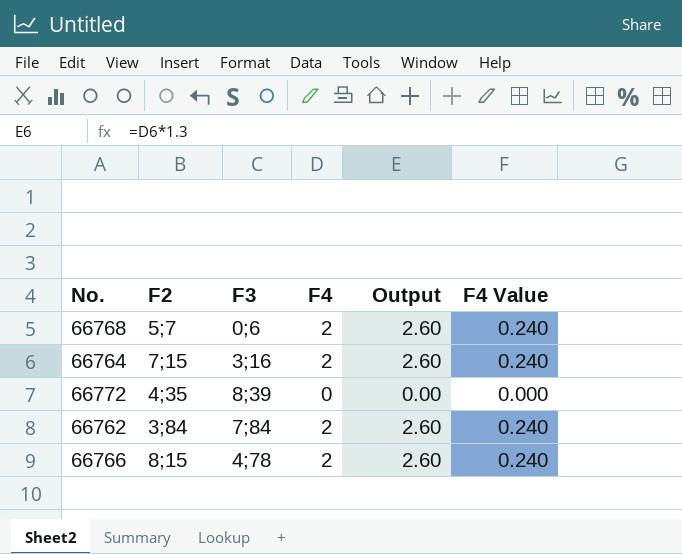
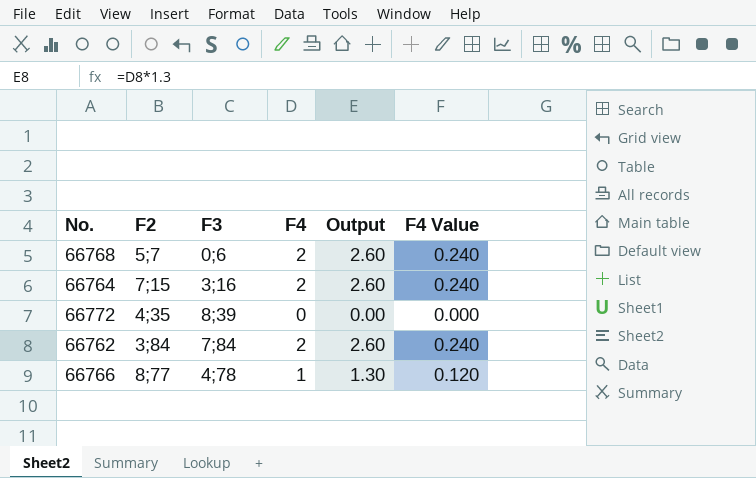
66766 | F2: 8;15 -> 8;77
66766 | F4: 2 -> 1
66766 | Output: 2.60 -> 1.30
66766 | F4 Value: 0.240 -> 0.120

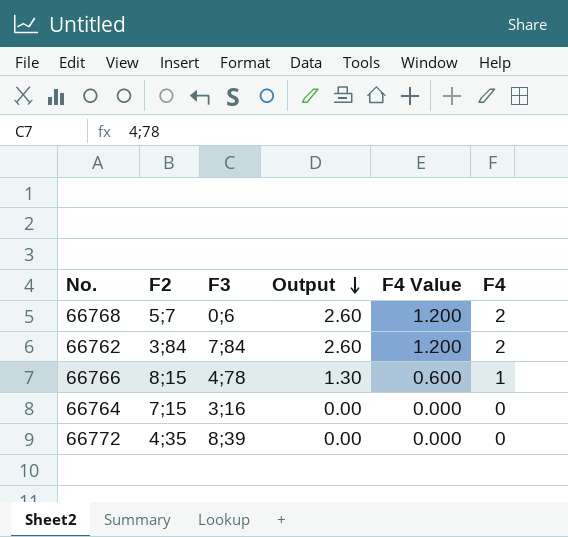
row order: none -> Output descending
column F4 Value | formula: [F4] * 0.12 -> [F4] * 0.6
column F4 | position: 4 -> 6
66766 | F2: 8;77 -> 8;15
66764 | Output: 2.60 -> 0.00
66764 | F4: 2 -> 0

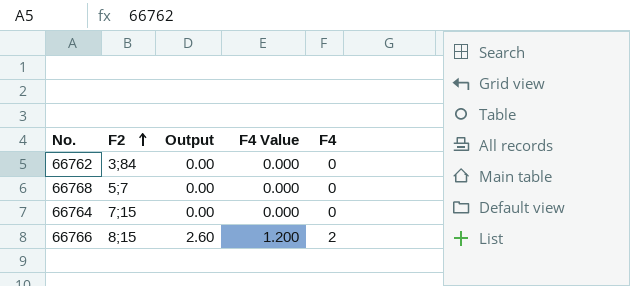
row order: Output descending -> F2 ascending
column F3 | position: 3 -> none
row 66772: 4;35 | 8;39 | 0.00 | 0.000 | 0 -> none
66762 | Output: 2.60 -> 0.00
66762 | F4 Value: 1.200 -> 0.000
66762 | F4: 2 -> 0
66768 | Output: 2.60 -> 0.00
66768 | F4 Value: 1.200 -> 0.000
66768 | F4: 2 -> 0
66766 | Output: 1.30 -> 2.60
66766 | F4 Value: 0.600 -> 1.200
66766 | F4: 1 -> 2

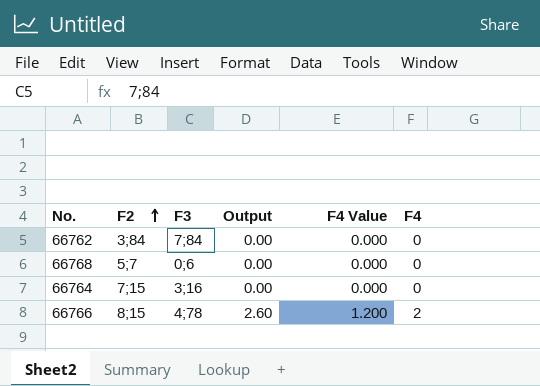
column F3 | position: none -> 3

